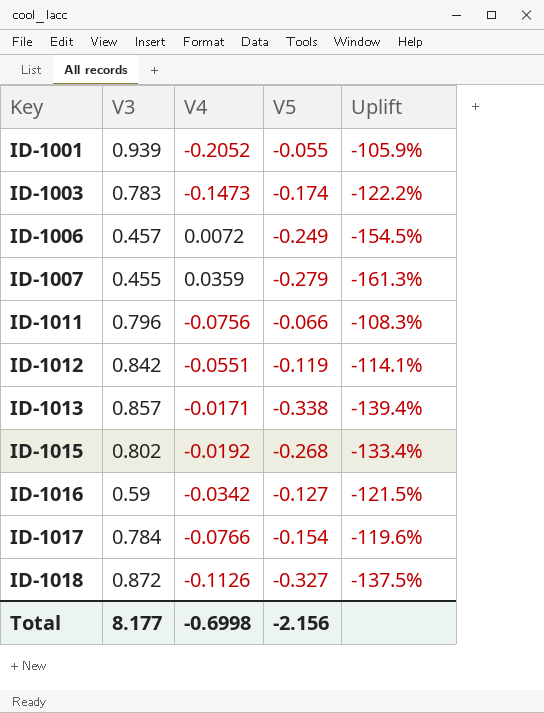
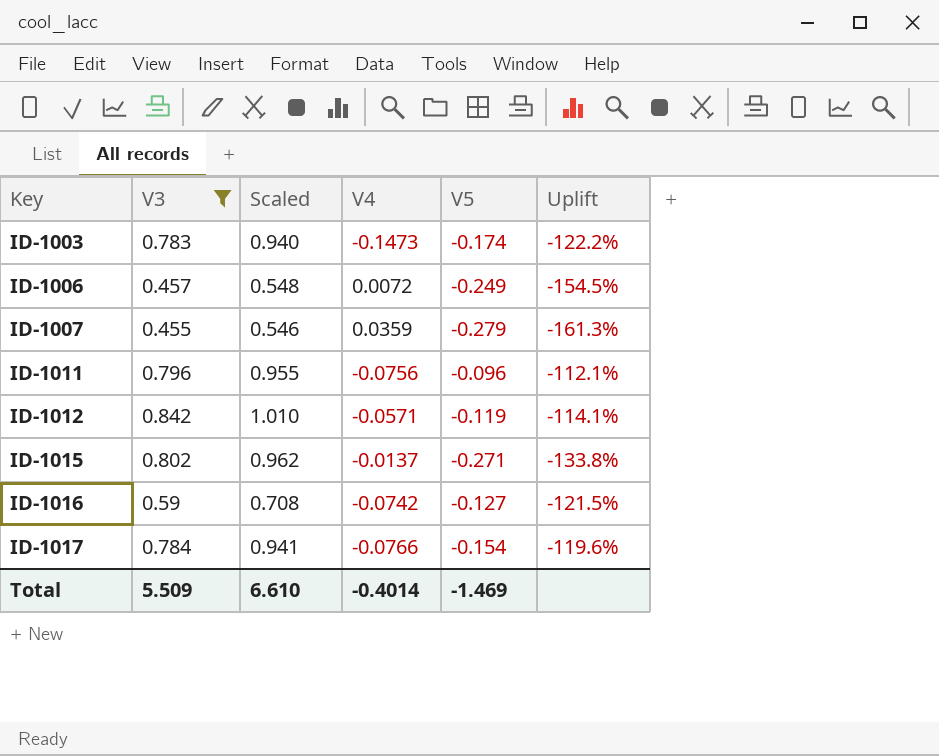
filter: none -> V3 <= 0.842
column Scaled | formula: none -> [V3] * 1.2
ID-1011 | V5: -0.066 -> -0.096
ID-1011 | Uplift: -108.3% -> -112.1%
ID-1012 | V4: -0.0551 -> -0.0571
ID-1015 | V4: -0.0192 -> -0.0137
ID-1015 | V5: -0.268 -> -0.271
ID-1015 | Uplift: -133.4% -> -133.8%
ID-1016 | V4: -0.0342 -> -0.0742
Total | V3: 8.177 -> 5.509
Total | V4: -0.6998 -> -0.4014
Total | V5: -2.156 -> -1.469

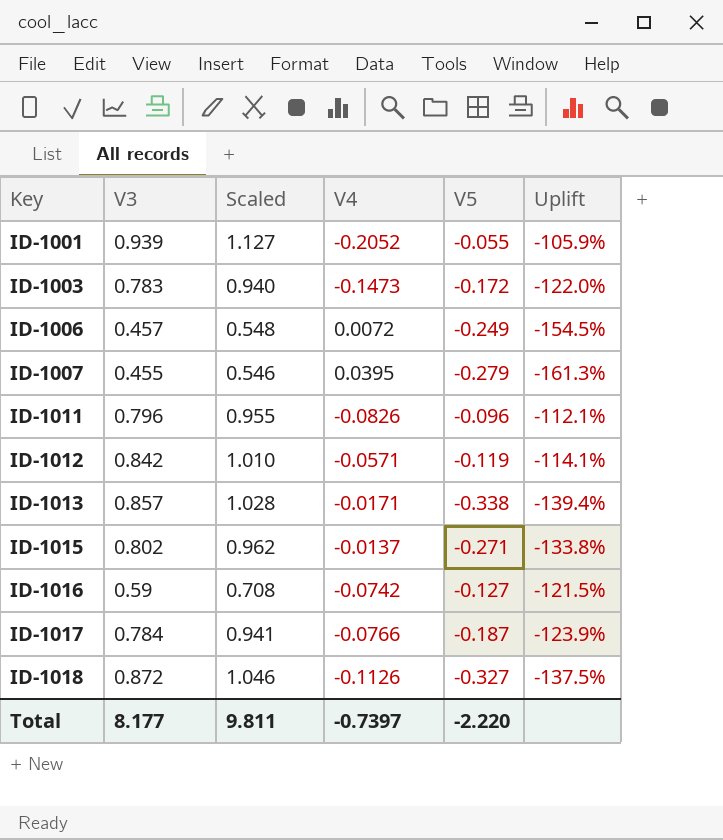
filter: V3 <= 0.842 -> none
ID-1003 | V5: -0.174 -> -0.172
ID-1003 | Uplift: -122.2% -> -122.0%
ID-1007 | V4: 0.0359 -> 0.0395
ID-1011 | V4: -0.0756 -> -0.0826
ID-1017 | V5: -0.154 -> -0.187
ID-1017 | Uplift: -119.6% -> -123.9%
Total | V3: 5.509 -> 8.177
Total | Scaled: 6.610 -> 9.811
Total | V4: -0.4014 -> -0.7397
Total | V5: -1.469 -> -2.220

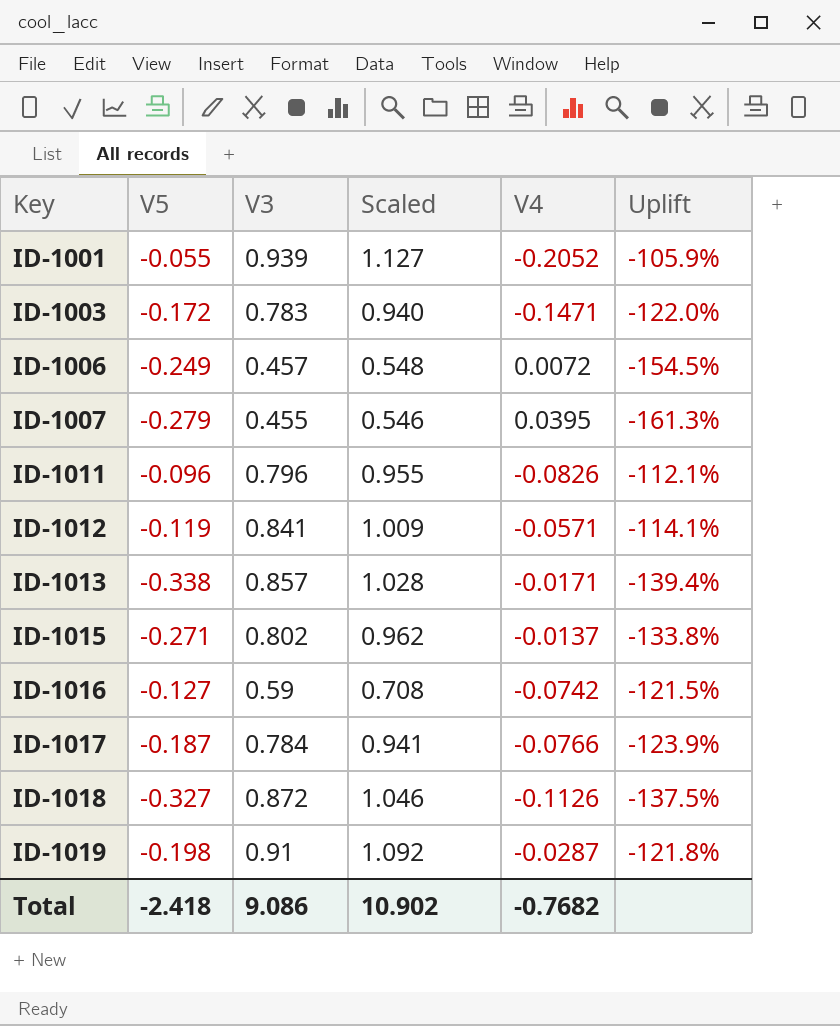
column V5 | position: 5 -> 2
ID-1003 | V4: -0.1473 -> -0.1471
ID-1012 | V3: 0.842 -> 0.841
ID-1012 | Scaled: 1.010 -> 1.009
row ID-1019: none -> -0.198 | 0.91 | 1.092 | -0.0287 | -121.8%
Total | V5: -2.220 -> -2.418
Total | V3: 8.177 -> 9.086
Total | Scaled: 9.811 -> 10.902
Total | V4: -0.7397 -> -0.7682

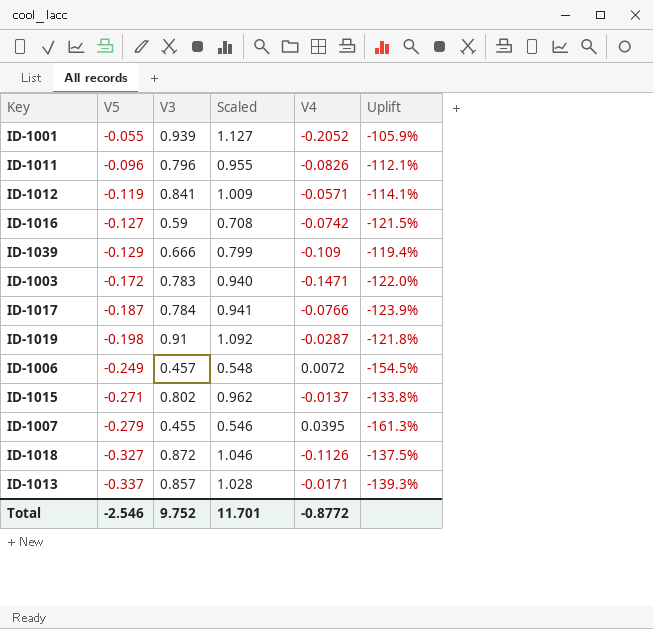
row order: Key ascending -> V5 descending
row ID-1039: none -> -0.129 | 0.666 | 0.799 | -0.109 | -119.4%
ID-1013 | V5: -0.338 -> -0.337
ID-1013 | Uplift: -139.4% -> -139.3%
Total | V5: -2.418 -> -2.546
Total | V3: 9.086 -> 9.752
Total | Scaled: 10.902 -> 11.701
Total | V4: -0.7682 -> -0.8772

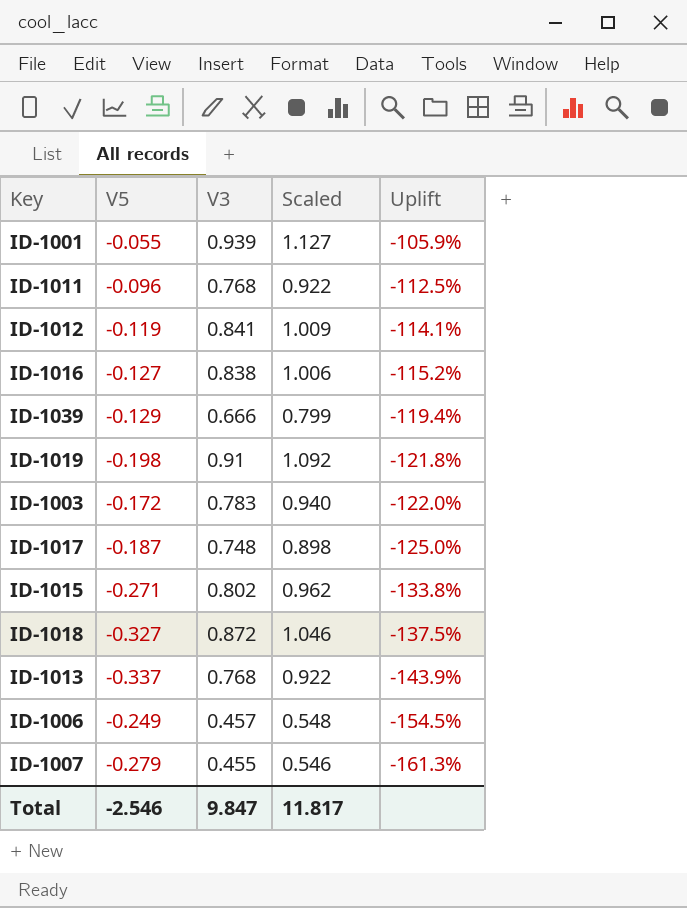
row order: V5 descending -> Uplift descending
column V4 | position: 5 -> none
ID-1011 | V3: 0.796 -> 0.768
ID-1011 | Scaled: 0.955 -> 0.922
ID-1011 | Uplift: -112.1% -> -112.5%
ID-1016 | V3: 0.59 -> 0.838
ID-1016 | Scaled: 0.708 -> 1.006
ID-1016 | Uplift: -121.5% -> -115.2%
ID-1017 | V3: 0.784 -> 0.748
ID-1017 | Scaled: 0.941 -> 0.898
ID-1017 | Uplift: -123.9% -> -125.0%
ID-1013 | V3: 0.857 -> 0.768
ID-1013 | Scaled: 1.028 -> 0.922
ID-1013 | Uplift: -139.3% -> -143.9%
Total | V3: 9.752 -> 9.847
Total | Scaled: 11.701 -> 11.817

